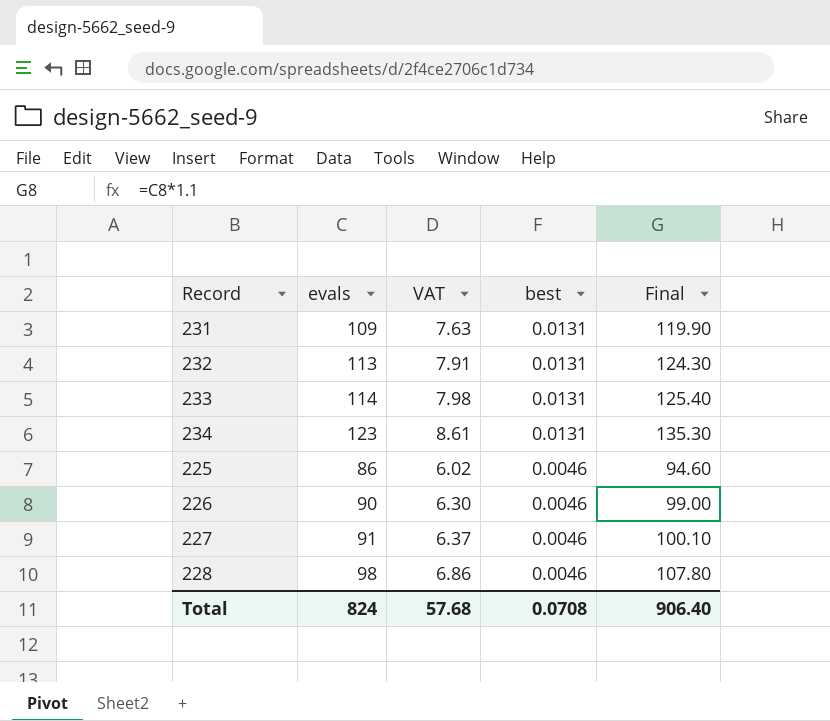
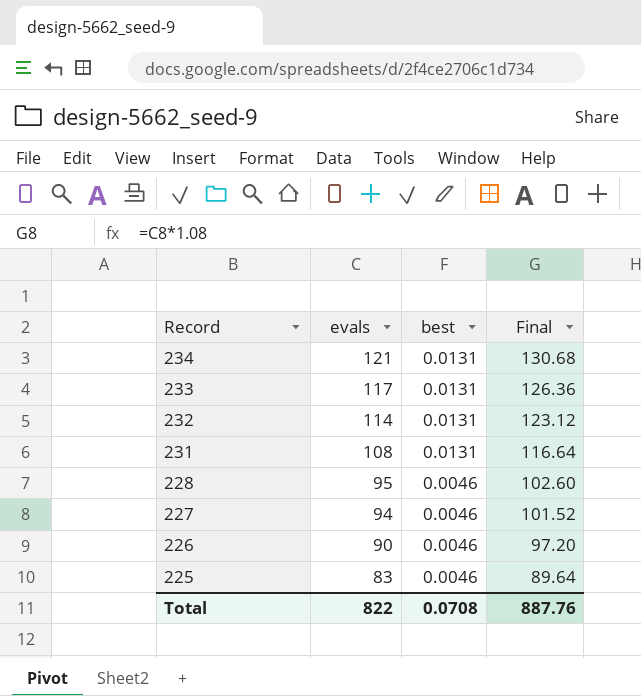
row order: best descending -> Record descending
column VAT | formula: [evals] * 0.07 -> none
column Final | formula: [evals] * 1.1 -> [evals] * 1.08
234 | evals: 123 -> 121
233 | evals: 114 -> 117
232 | evals: 113 -> 114
231 | evals: 109 -> 108
228 | evals: 98 -> 95
227 | evals: 91 -> 94
225 | evals: 86 -> 83
Total | evals: 824 -> 822
Total | Final: 906.40 -> 887.76

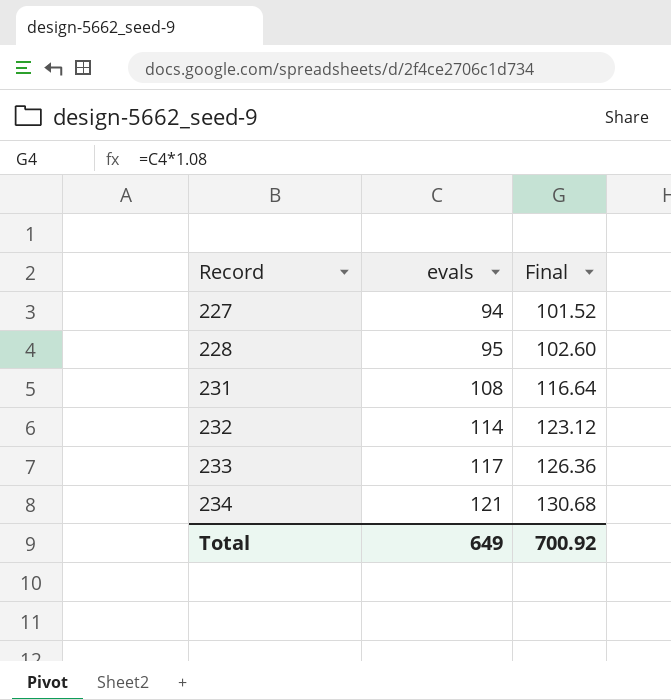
row order: Record descending -> Record ascending
column best | position: 3 -> none
row 226: 90 | 0.0046 | 97.20 -> none
row 225: 83 | 0.0046 | 89.64 -> none
Total | evals: 822 -> 649
Total | Final: 887.76 -> 700.92

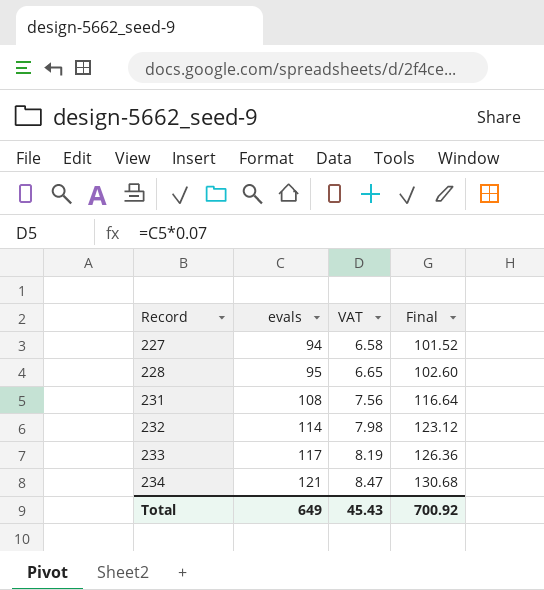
column VAT | formula: none -> [evals] * 0.07

